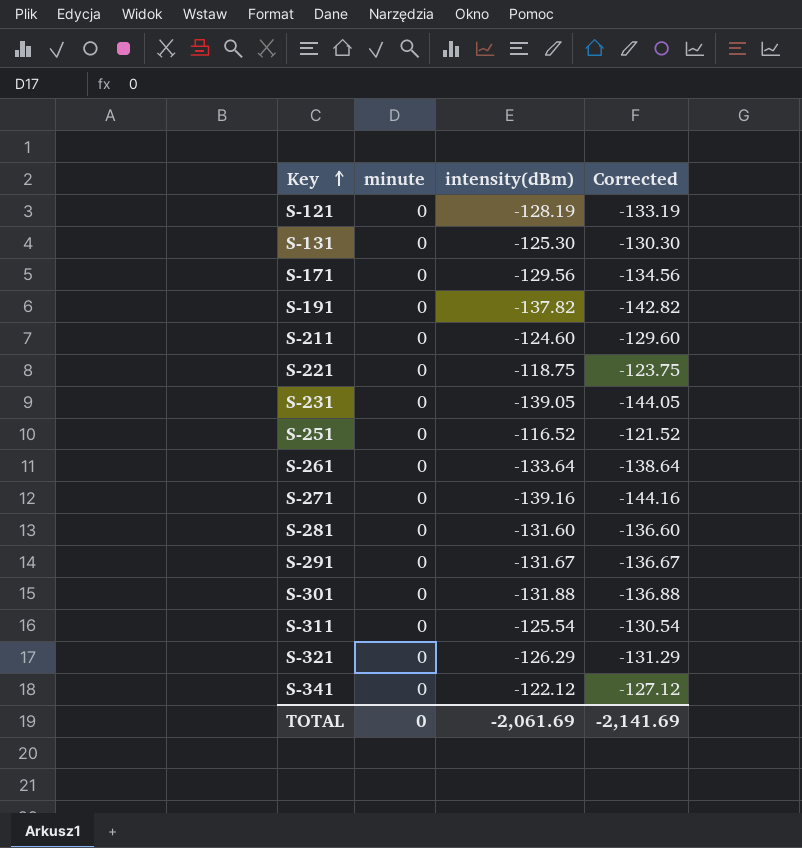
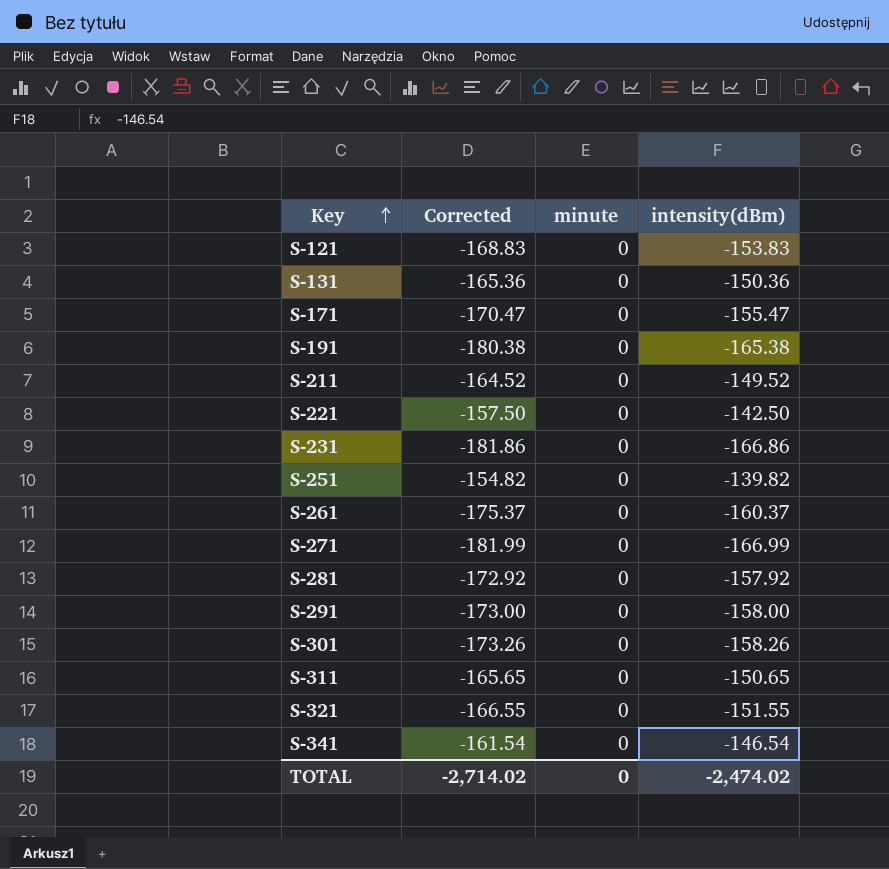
column Corrected | formula: [intensity(dBm)] - 5 -> [intensity(dBm)] - 15
column Corrected | position: 4 -> 2
S-121 | intensity(dBm): -128.19 -> -153.83
S-131 | intensity(dBm): -125.30 -> -150.36
S-171 | intensity(dBm): -129.56 -> -155.47
S-191 | intensity(dBm): -137.82 -> -165.38
S-211 | intensity(dBm): -124.60 -> -149.52
S-221 | intensity(dBm): -118.75 -> -142.50
S-231 | intensity(dBm): -139.05 -> -166.86
S-251 | intensity(dBm): -116.52 -> -139.82
S-261 | intensity(dBm): -133.64 -> -160.37
S-271 | intensity(dBm): -139.16 -> -166.99
S-281 | intensity(dBm): -131.60 -> -157.92
S-291 | intensity(dBm): -131.67 -> -158.00
S-301 | intensity(dBm): -131.88 -> -158.26
S-311 | intensity(dBm): -125.54 -> -150.65
S-321 | intensity(dBm): -126.29 -> -151.55
S-341 | intensity(dBm): -122.12 -> -146.54
TOTAL | Corrected: -2,141.69 -> -2,714.02
TOTAL | intensity(dBm): -2,061.69 -> -2,474.02

